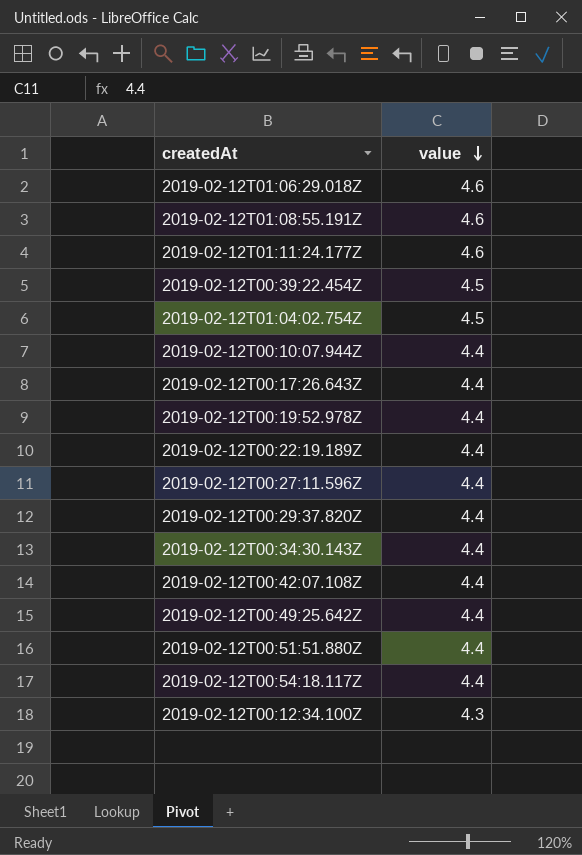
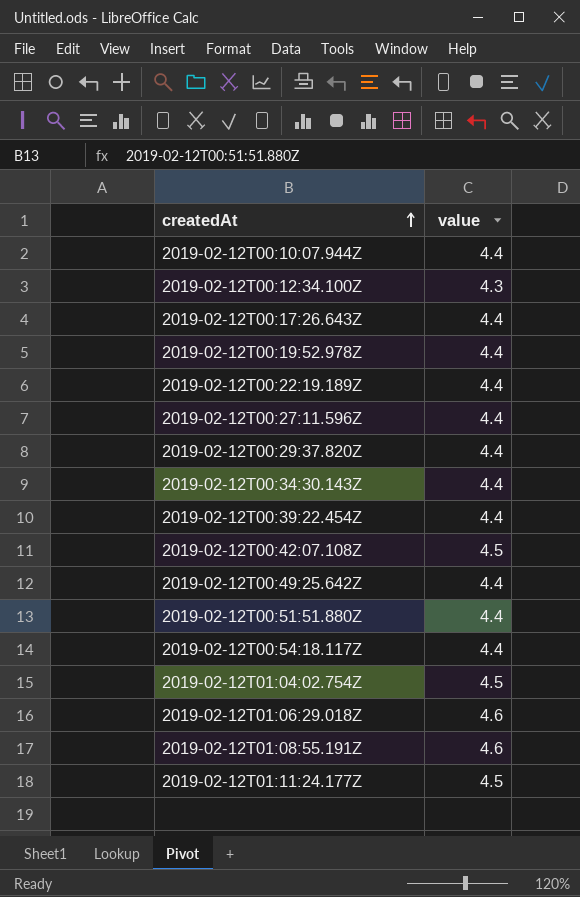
row order: value descending -> createdAt ascending
2019-02-12T00:39:22.454Z | value: 4.5 -> 4.4
2019-02-12T00:42:07.108Z | value: 4.4 -> 4.5
2019-02-12T01:11:24.177Z | value: 4.6 -> 4.5

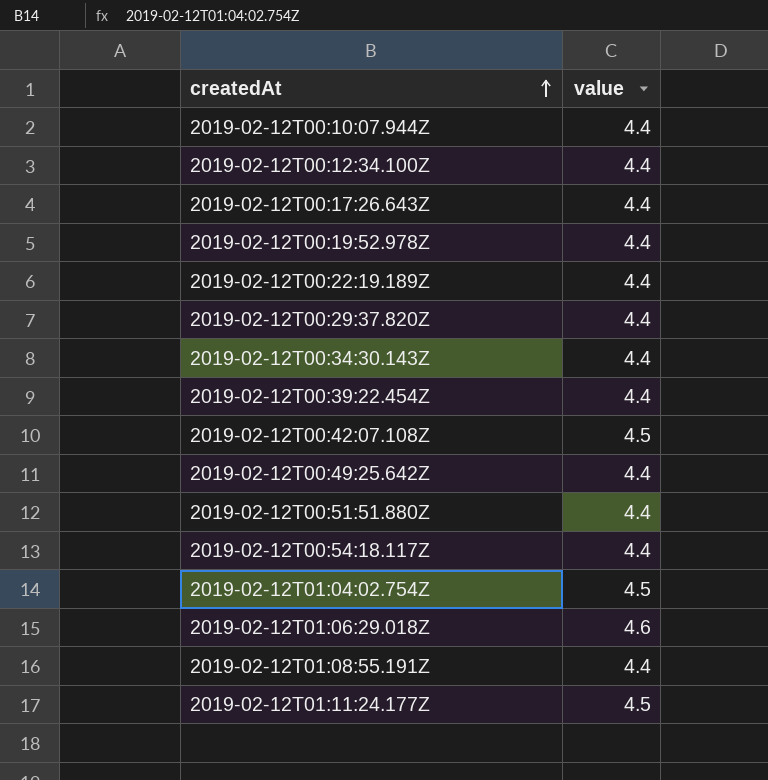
row 2019-02-12T00:27:11.596Z: 4.4 -> none
2019-02-12T00:12:34.100Z | value: 4.3 -> 4.4
2019-02-12T01:08:55.191Z | value: 4.6 -> 4.4

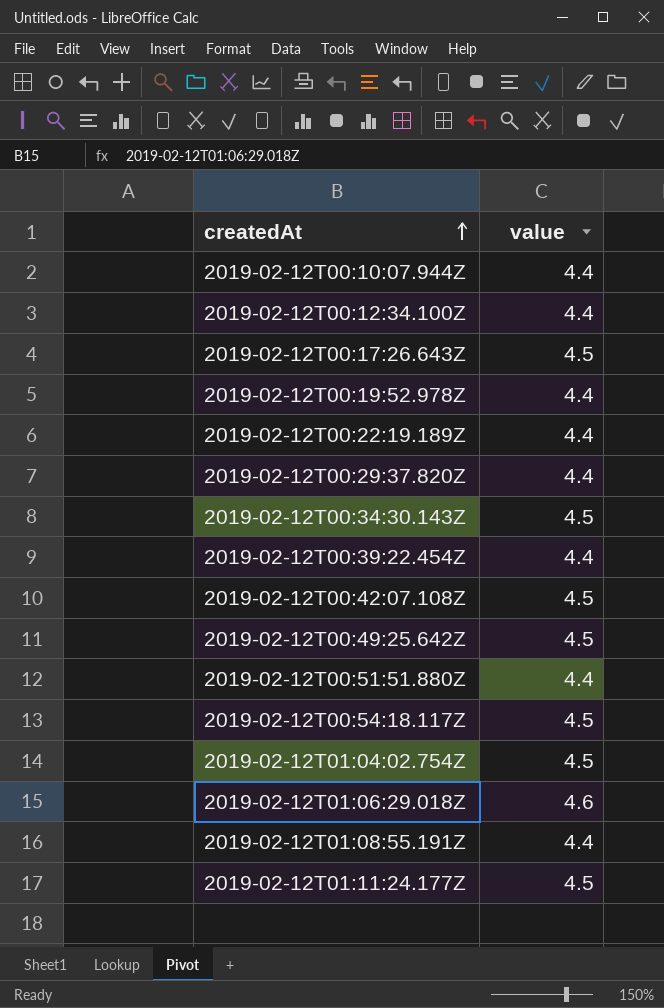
2019-02-12T00:17:26.643Z | value: 4.4 -> 4.5
2019-02-12T00:34:30.143Z | value: 4.4 -> 4.5
2019-02-12T00:49:25.642Z | value: 4.4 -> 4.5
2019-02-12T00:54:18.117Z | value: 4.4 -> 4.5

